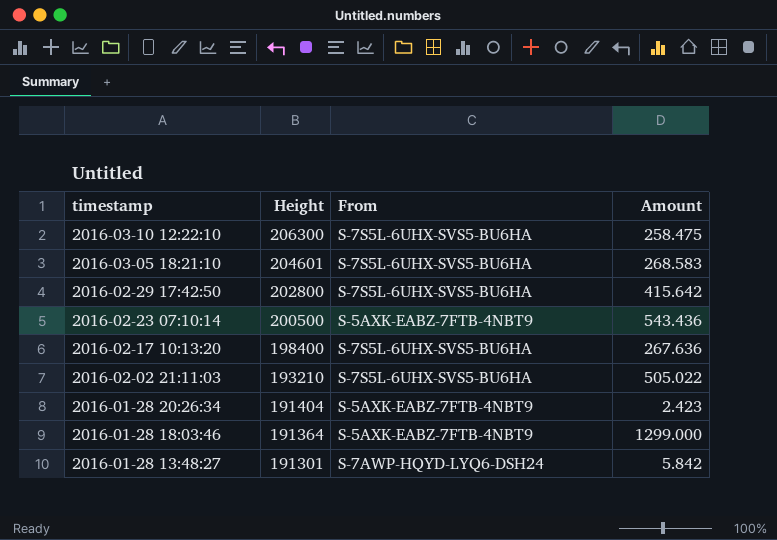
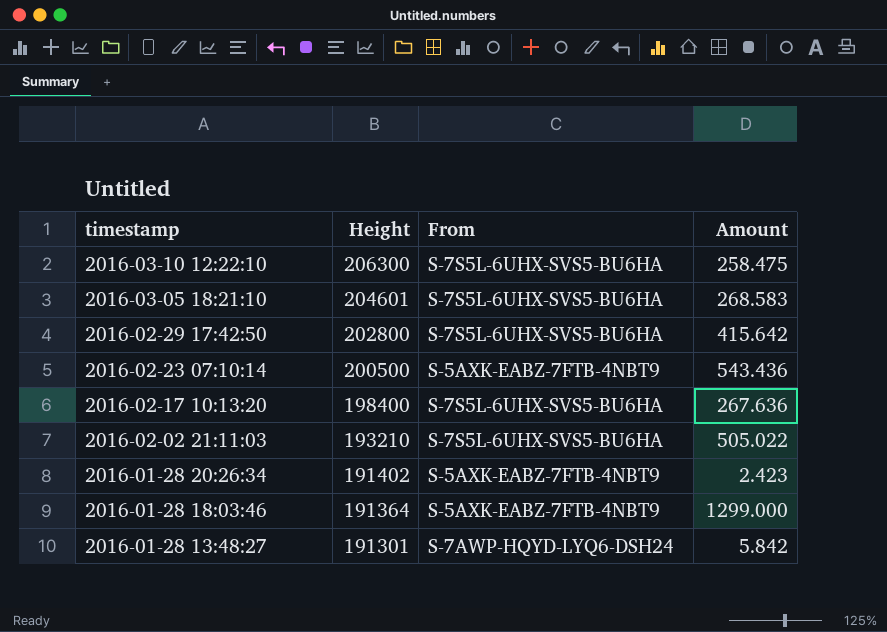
2016-01-28 20:26:34 | Height: 191404 -> 191402

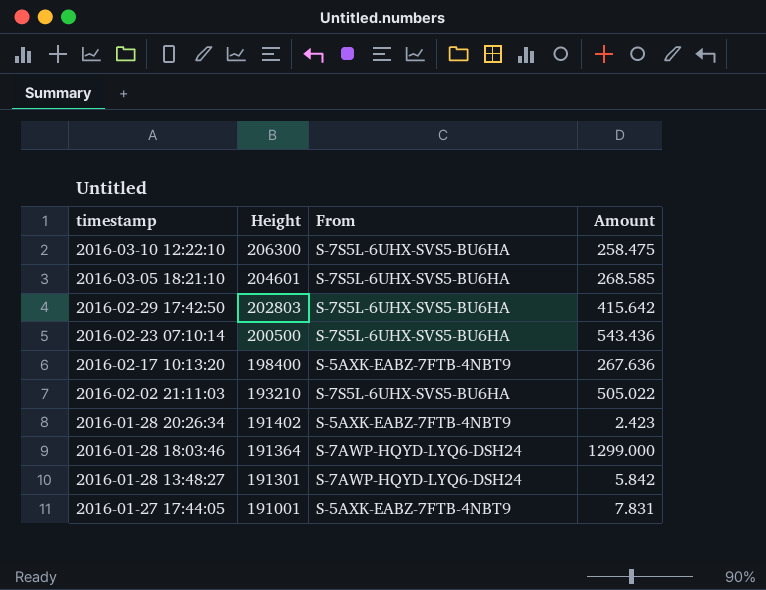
2016-03-05 18:21:10 | Amount: 268.583 -> 268.585
2016-02-29 17:42:50 | Height: 202800 -> 202803
2016-02-23 07:10:14 | From: S-5AXK-EABZ-7FTB-4NBT9 -> S-7S5L-6UHX-SVS5-BU6HA
2016-02-17 10:13:20 | From: S-7S5L-6UHX-SVS5-BU6HA -> S-5AXK-EABZ-7FTB-4NBT9
2016-01-28 18:03:46 | From: S-5AXK-EABZ-7FTB-4NBT9 -> S-7AWP-HQYD-LYQ6-DSH24
row 2016-01-27 17:44:05: none -> 191001 | S-5AXK-EABZ-7FTB-4NBT9 | 7.831

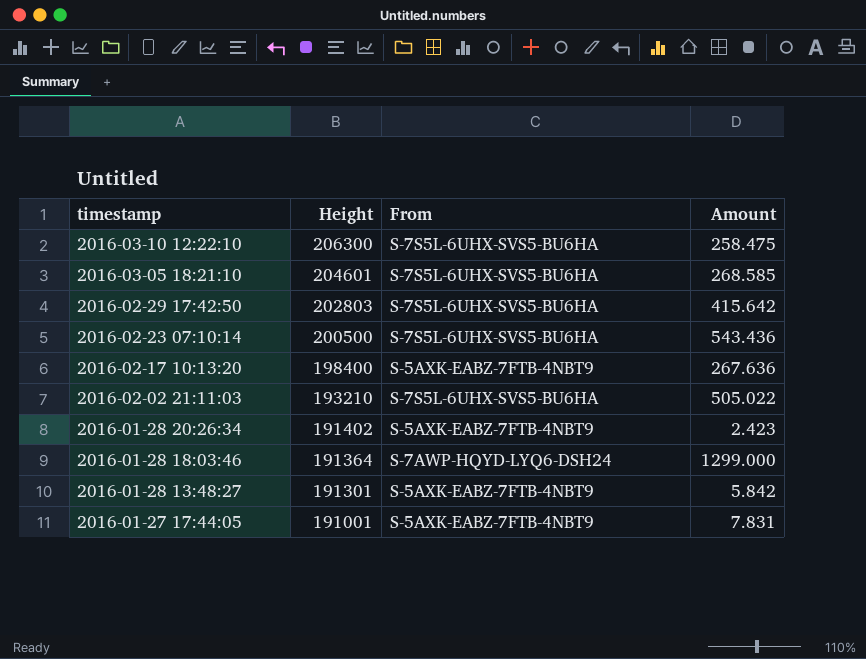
2016-01-28 13:48:27 | From: S-7AWP-HQYD-LYQ6-DSH24 -> S-5AXK-EABZ-7FTB-4NBT9

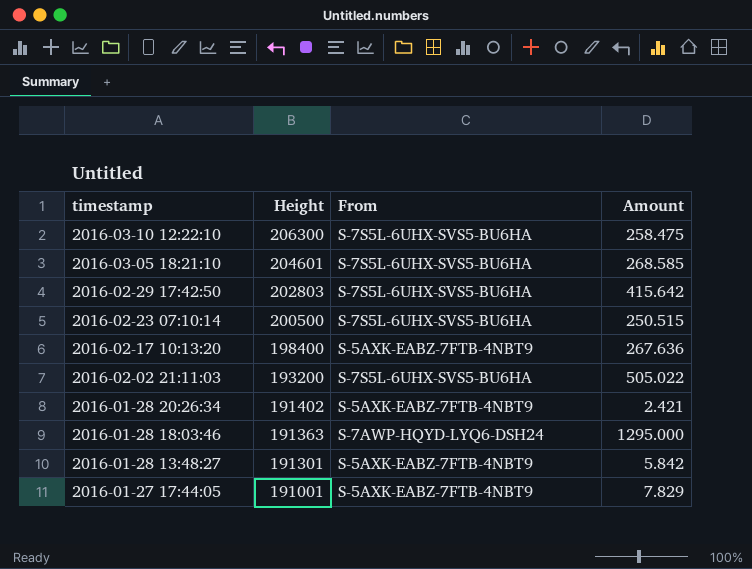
2016-02-23 07:10:14 | Amount: 543.436 -> 250.515
2016-02-02 21:11:03 | Height: 193210 -> 193200
2016-01-28 20:26:34 | Amount: 2.423 -> 2.421
2016-01-28 18:03:46 | Height: 191364 -> 191363
2016-01-28 18:03:46 | Amount: 1299.000 -> 1295.000
2016-01-27 17:44:05 | Amount: 7.831 -> 7.829

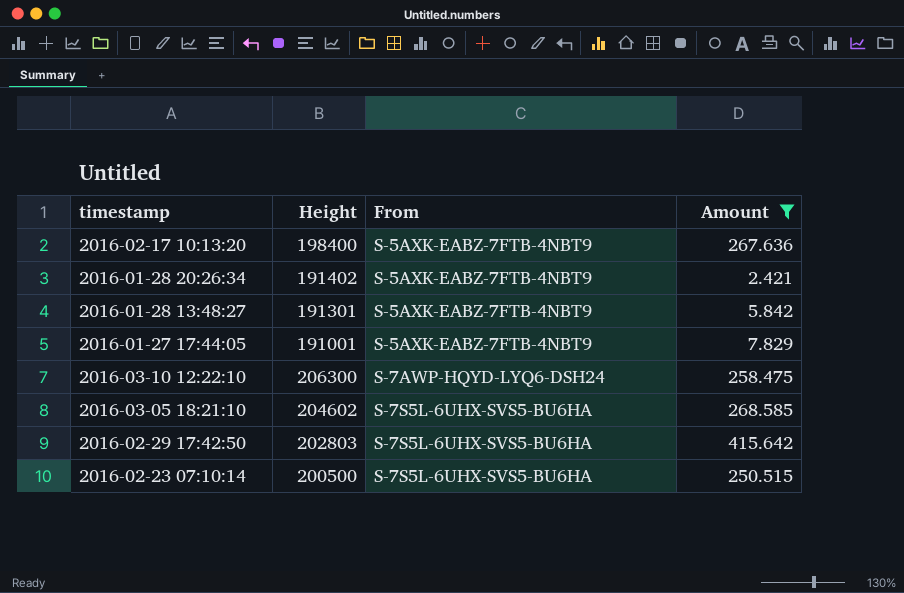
filter: none -> Amount <= 415.642
row order: timestamp descending -> From ascending
2016-03-10 12:22:10 | From: S-7S5L-6UHX-SVS5-BU6HA -> S-7AWP-HQYD-LYQ6-DSH24
2016-03-05 18:21:10 | Height: 204601 -> 204602

